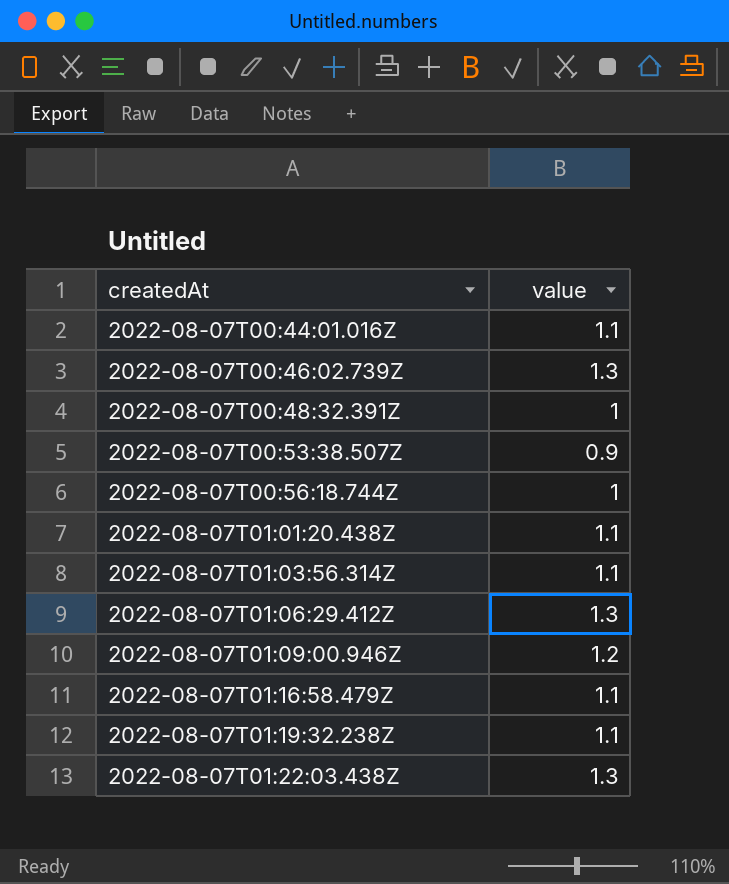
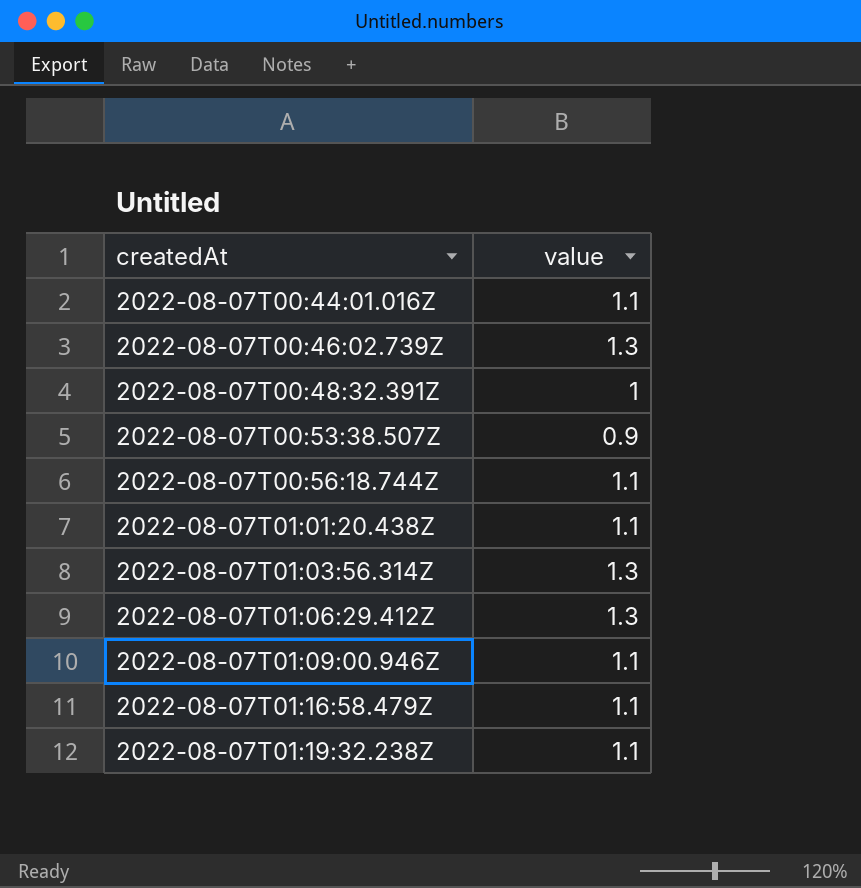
row 2022-08-07T01:22:03.438Z: 1.3 -> none
2022-08-07T00:56:18.744Z | value: 1 -> 1.1
2022-08-07T01:03:56.314Z | value: 1.1 -> 1.3
2022-08-07T01:09:00.946Z | value: 1.2 -> 1.1

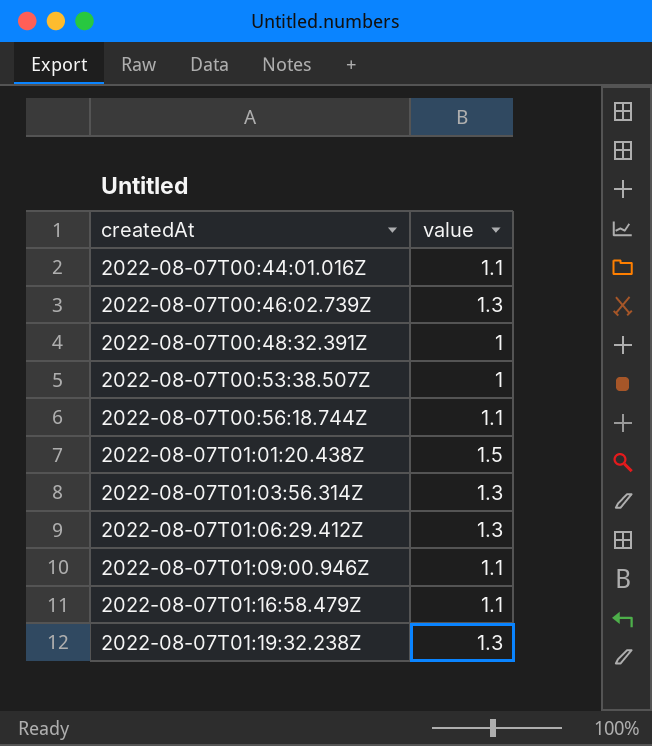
2022-08-07T00:53:38.507Z | value: 0.9 -> 1
2022-08-07T01:01:20.438Z | value: 1.1 -> 1.5
2022-08-07T01:19:32.238Z | value: 1.1 -> 1.3

